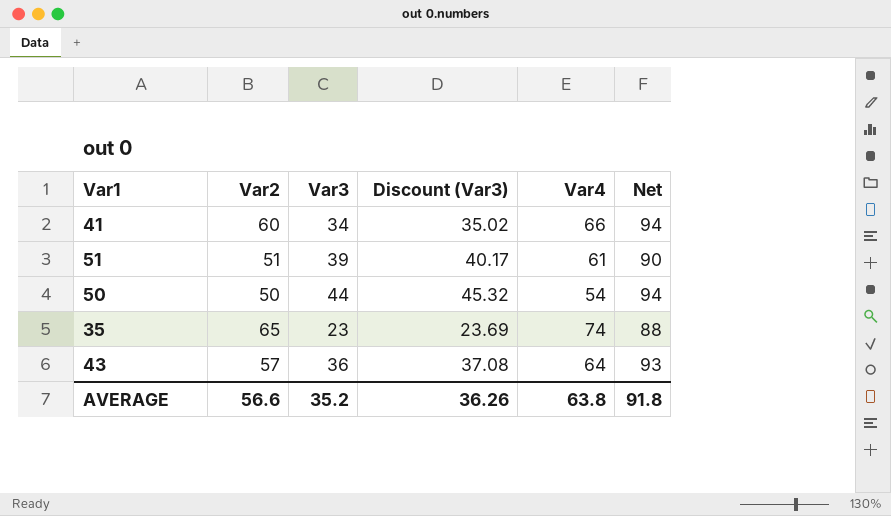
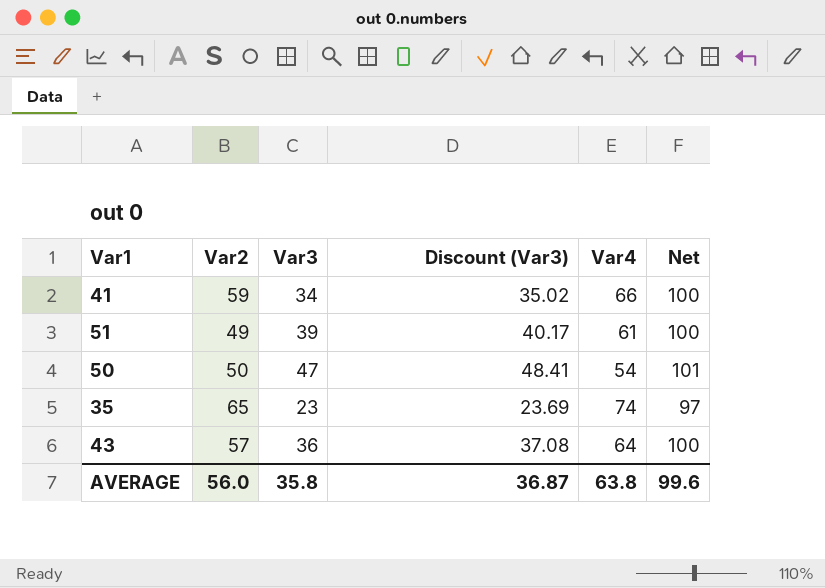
column Net | formula: [Var2] + [Var3] -> [Var3] + [Var4]
41 | Var2: 60 -> 59
51 | Var2: 51 -> 49
50 | Var3: 44 -> 47
50 | Discount (Var3): 45.32 -> 48.41
AVERAGE | Var2: 56.6 -> 56.0
AVERAGE | Var3: 35.2 -> 35.8
AVERAGE | Discount (Var3): 36.26 -> 36.87
AVERAGE | Net: 91.8 -> 99.6

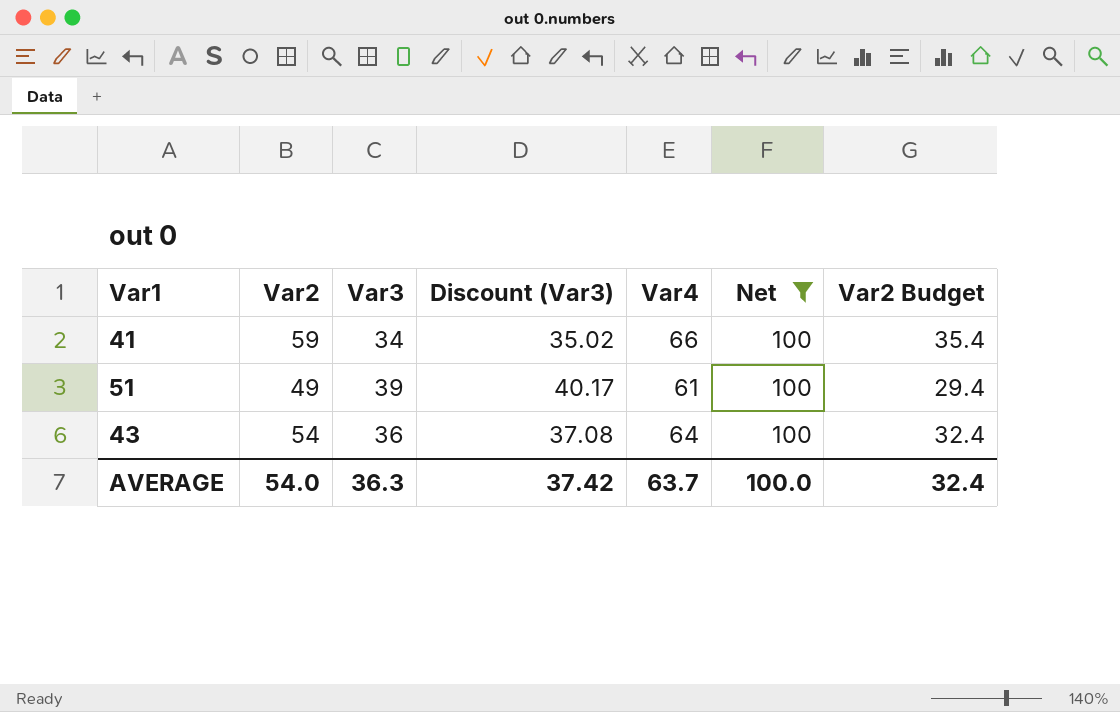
filter: none -> Net = 100
column Var2 Budget | formula: none -> [Var2] * 0.6
43 | Var2: 57 -> 54
AVERAGE | Var2: 56.0 -> 54.0
AVERAGE | Var3: 35.8 -> 36.3
AVERAGE | Discount (Var3): 36.87 -> 37.42
AVERAGE | Var4: 63.8 -> 63.7
AVERAGE | Net: 99.6 -> 100.0

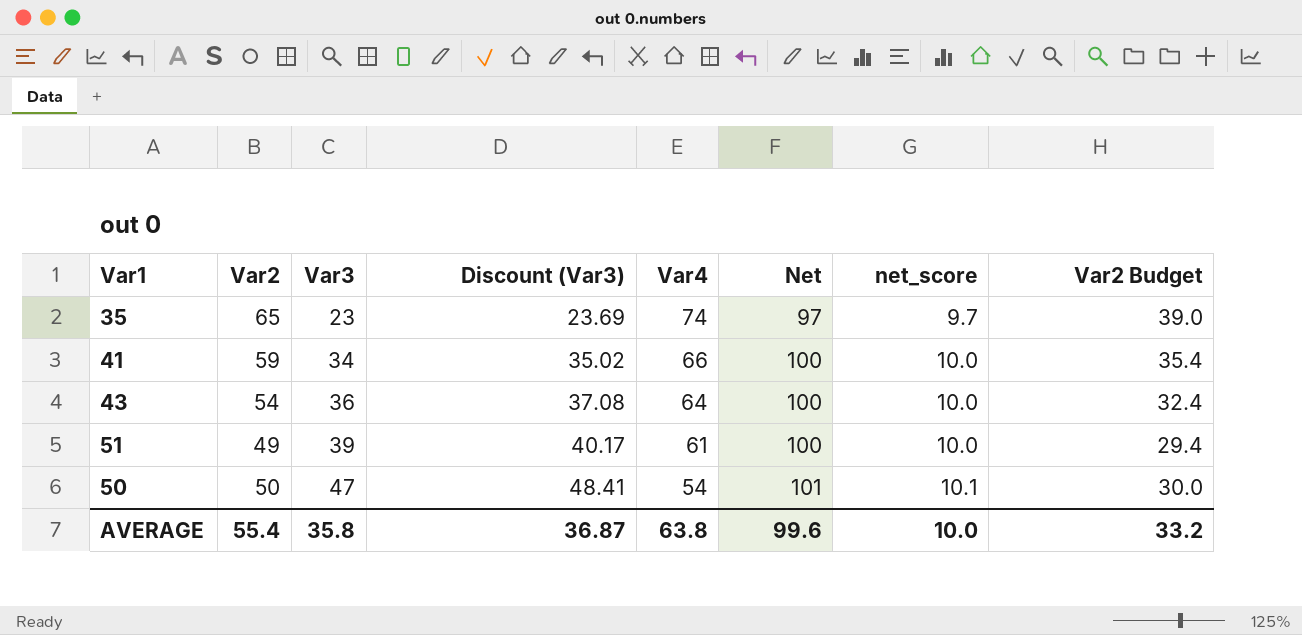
filter: Net = 100 -> none
row order: none -> Var3 ascending
column net_score | formula: none -> [Net] * 0.1
AVERAGE | Var2: 54.0 -> 55.4
AVERAGE | Var3: 36.3 -> 35.8
AVERAGE | Discount (Var3): 37.42 -> 36.87
AVERAGE | Var4: 63.7 -> 63.8
AVERAGE | Net: 100.0 -> 99.6
AVERAGE | Var2 Budget: 32.4 -> 33.2

